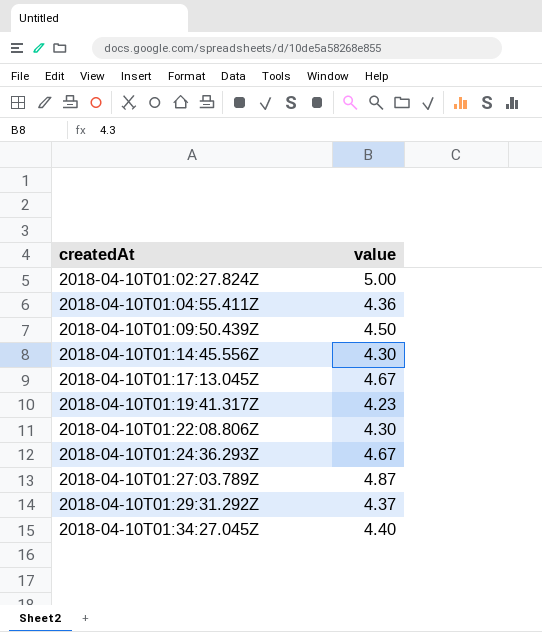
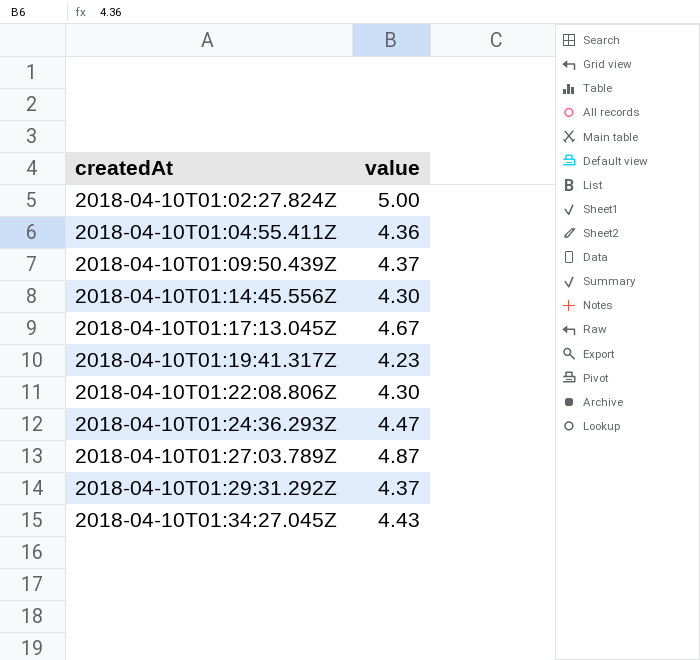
2018-04-10T01:09:50.439Z | value: 4.50 -> 4.37
2018-04-10T01:24:36.293Z | value: 4.67 -> 4.47
2018-04-10T01:34:27.045Z | value: 4.40 -> 4.43

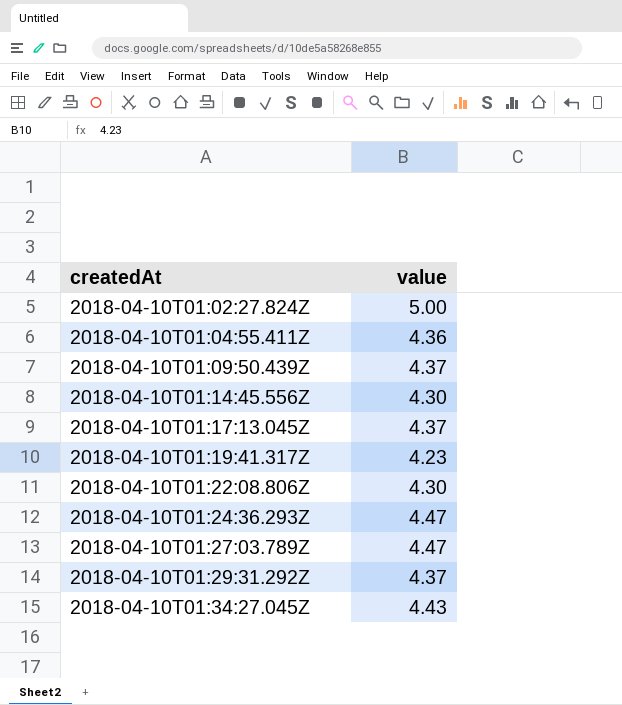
2018-04-10T01:17:13.045Z | value: 4.67 -> 4.37
2018-04-10T01:27:03.789Z | value: 4.87 -> 4.47

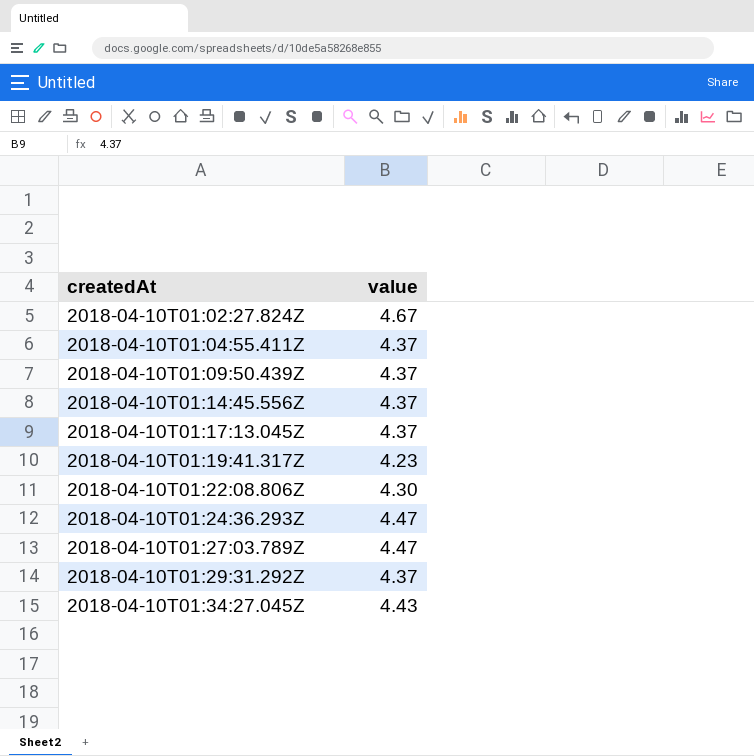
2018-04-10T01:02:27.824Z | value: 5.00 -> 4.67
2018-04-10T01:04:55.411Z | value: 4.36 -> 4.37
2018-04-10T01:14:45.556Z | value: 4.30 -> 4.37

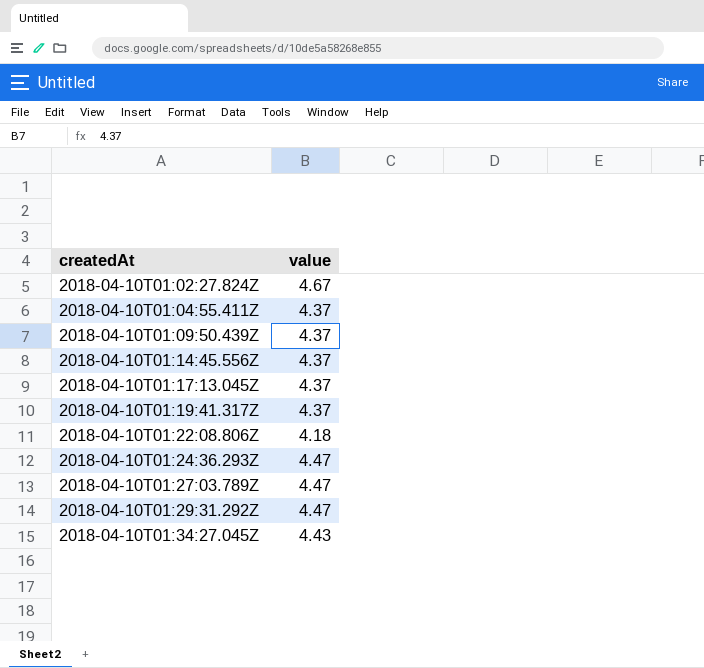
2018-04-10T01:19:41.317Z | value: 4.23 -> 4.37
2018-04-10T01:22:08.806Z | value: 4.30 -> 4.18
2018-04-10T01:29:31.292Z | value: 4.37 -> 4.47

